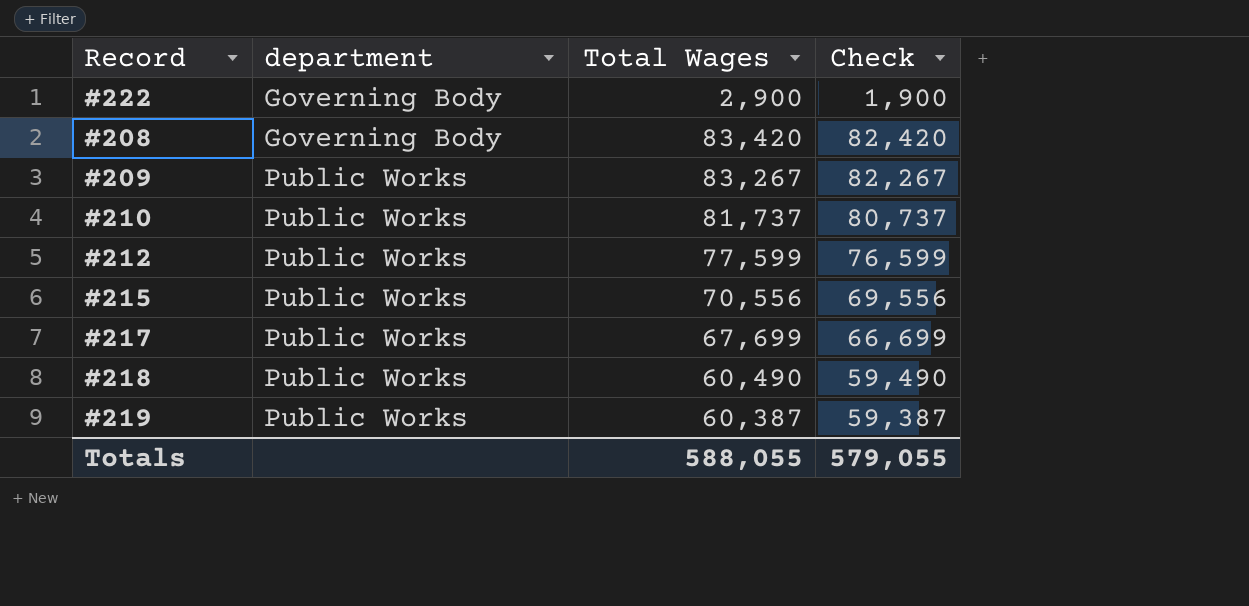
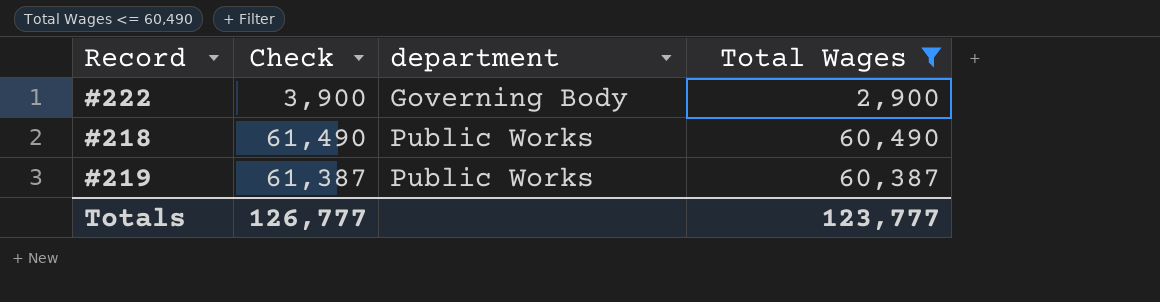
filter: none -> Total Wages <= 60,490
column Check | formula: [Total Wages] - 1000 -> [Total Wages] + 1000
column Check | position: 4 -> 2
Totals | Check: 579,055 -> 126,777
Totals | Total Wages: 588,055 -> 123,777

